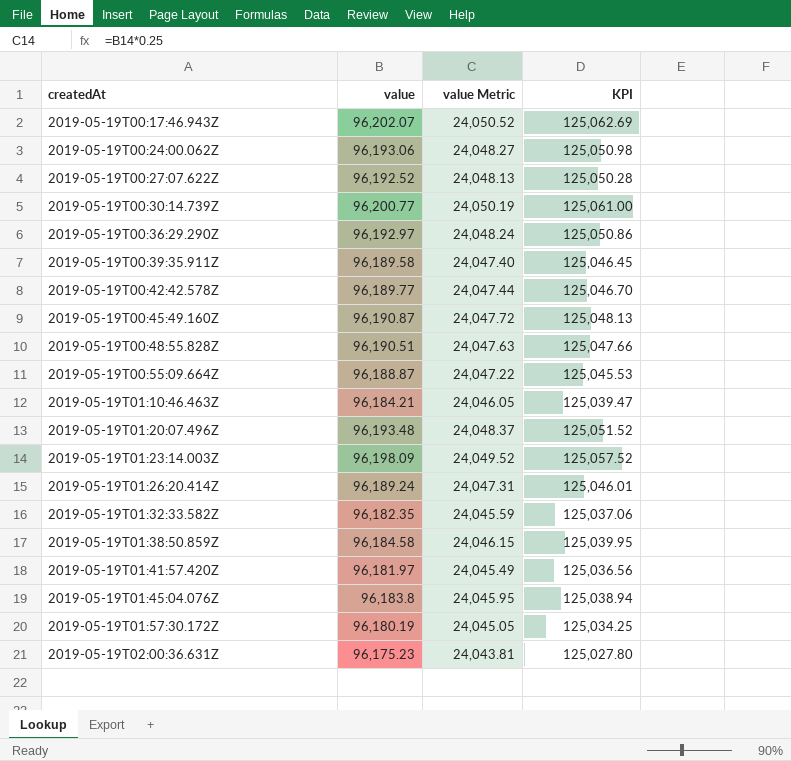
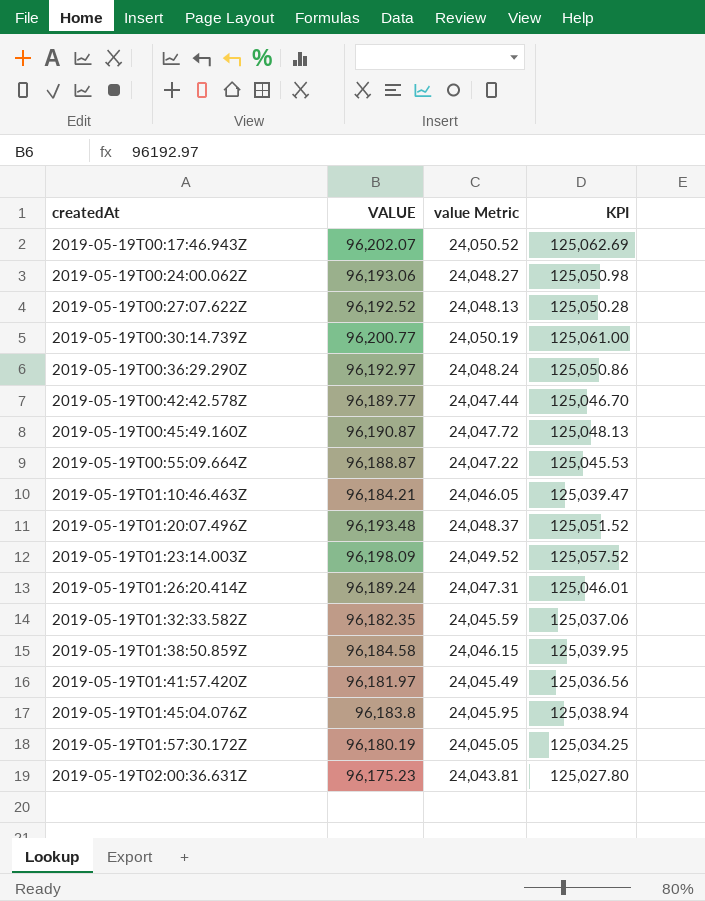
column name: value -> VALUE
row 2019-05-19T00:39:35.911Z: 96,189.58 | 24,047.40 | 125,046.45 -> none
row 2019-05-19T00:48:55.828Z: 96,190.51 | 24,047.63 | 125,047.66 -> none

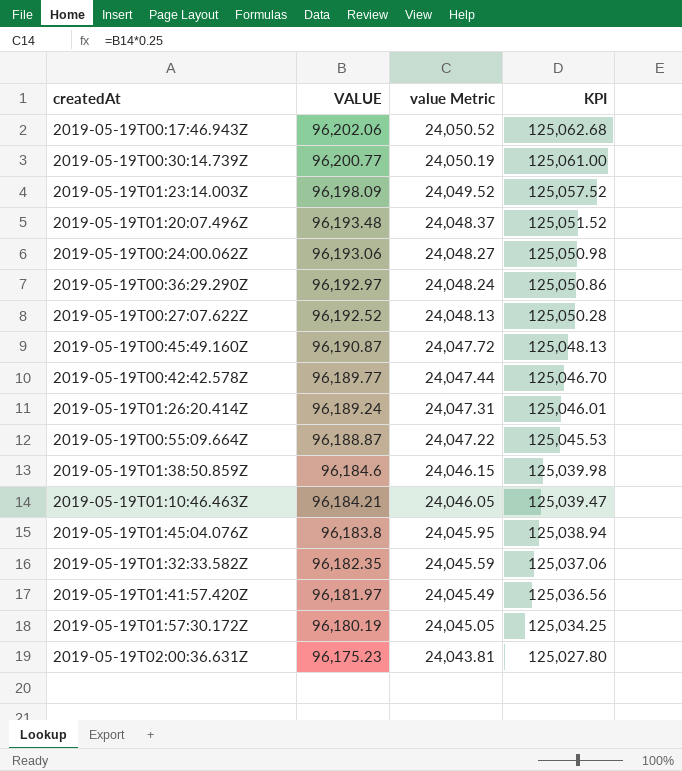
row order: createdAt ascending -> VALUE descending
2019-05-19T00:17:46.943Z | VALUE: 96,202.07 -> 96,202.06
2019-05-19T00:17:46.943Z | KPI: 125,062.69 -> 125,062.68
2019-05-19T01:38:50.859Z | VALUE: 96,184.58 -> 96,184.6
2019-05-19T01:38:50.859Z | KPI: 125,039.95 -> 125,039.98

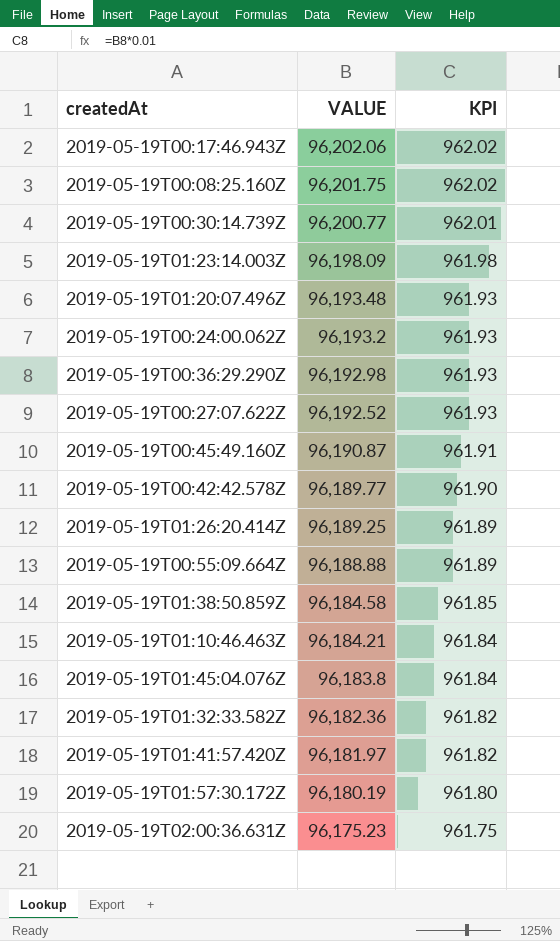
column value Metric | formula: [VALUE] * 0.25 -> none
column KPI | formula: [VALUE] * 1.3 -> [VALUE] * 0.01
row 2019-05-19T00:08:25.160Z: none -> 96,201.75 | 962.02
2019-05-19T00:24:00.062Z | VALUE: 96,193.06 -> 96,193.2
2019-05-19T00:36:29.290Z | VALUE: 96,192.97 -> 96,192.98
2019-05-19T01:26:20.414Z | VALUE: 96,189.24 -> 96,189.25
2019-05-19T00:55:09.664Z | VALUE: 96,188.87 -> 96,188.88
2019-05-19T01:38:50.859Z | VALUE: 96,184.6 -> 96,184.58
2019-05-19T01:32:33.582Z | VALUE: 96,182.35 -> 96,182.36

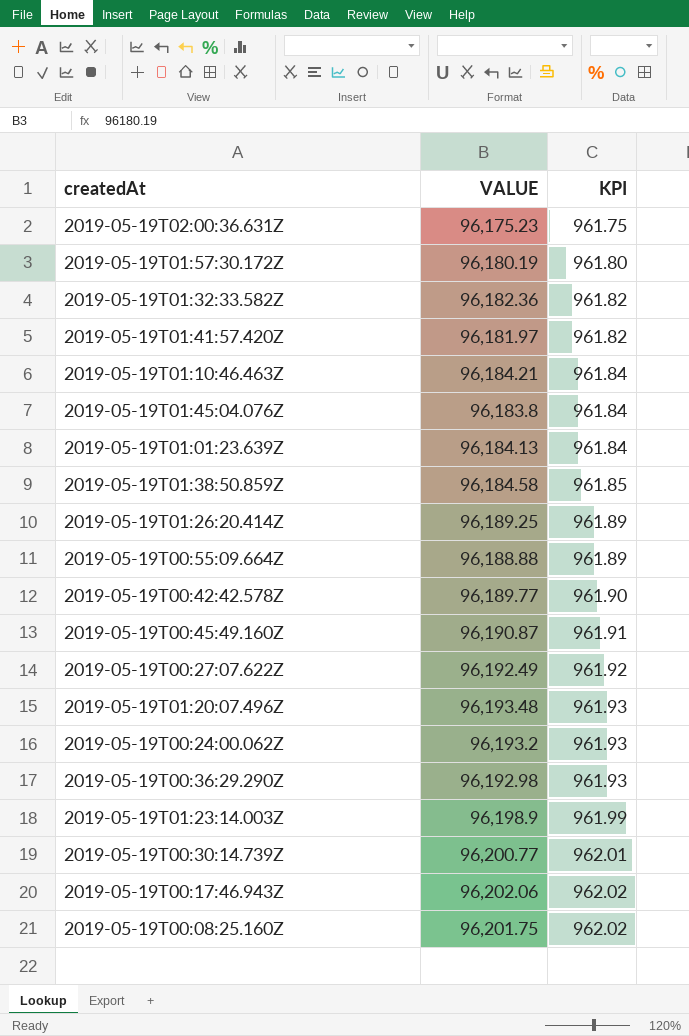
row order: VALUE descending -> KPI ascending
row 2019-05-19T01:01:23.639Z: none -> 96,184.13 | 961.84
2019-05-19T00:27:07.622Z | VALUE: 96,192.52 -> 96,192.49
2019-05-19T00:27:07.622Z | KPI: 961.93 -> 961.92
2019-05-19T01:23:14.003Z | VALUE: 96,198.09 -> 96,198.9
2019-05-19T01:23:14.003Z | KPI: 961.98 -> 961.99

